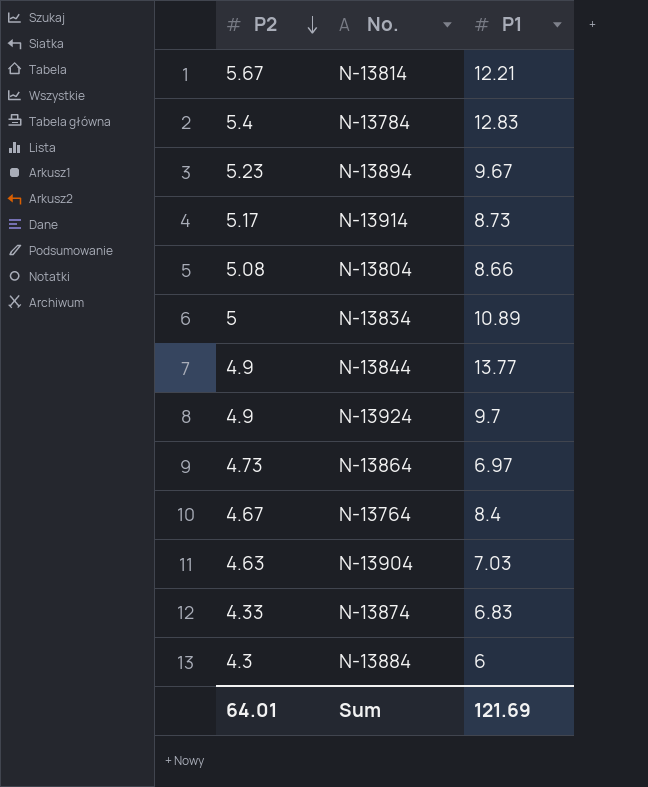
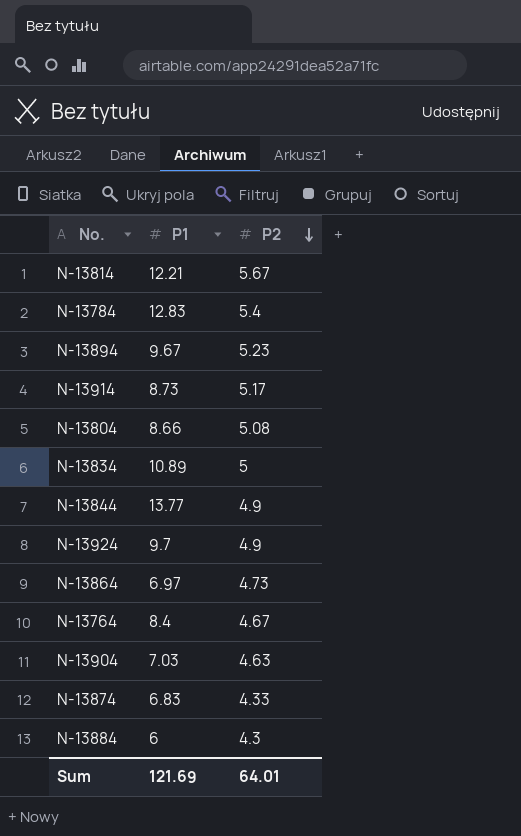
column P2 | position: 1 -> 3

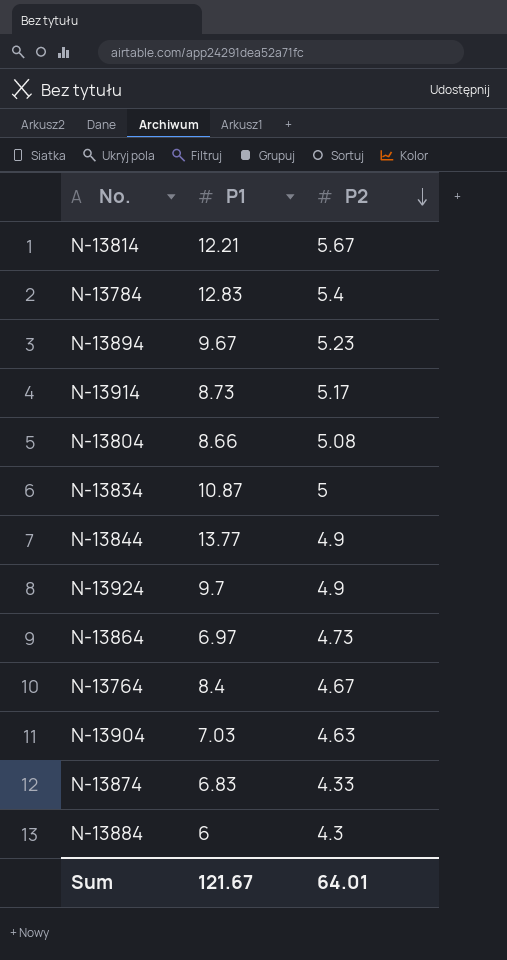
N-13834 | P1: 10.89 -> 10.87
Sum | P1: 121.69 -> 121.67

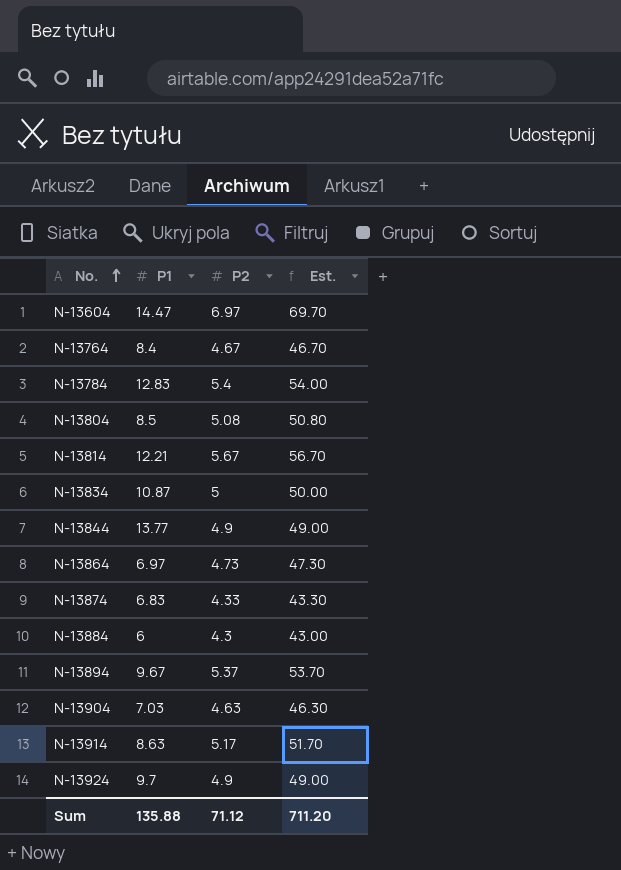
row order: P2 descending -> No. ascending
column Est. | formula: none -> [P2] * 10
row N-13604: none -> 14.47 | 6.97 | 69.70
N-13804 | P1: 8.66 -> 8.5
N-13894 | P2: 5.23 -> 5.37
N-13914 | P1: 8.73 -> 8.63
Sum | P1: 121.67 -> 135.88
Sum | P2: 64.01 -> 71.12

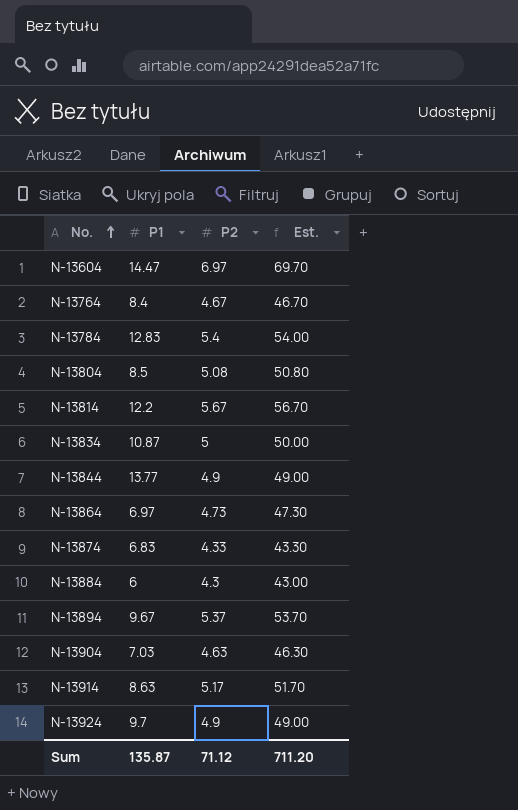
N-13814 | P1: 12.21 -> 12.2
Sum | P1: 135.88 -> 135.87

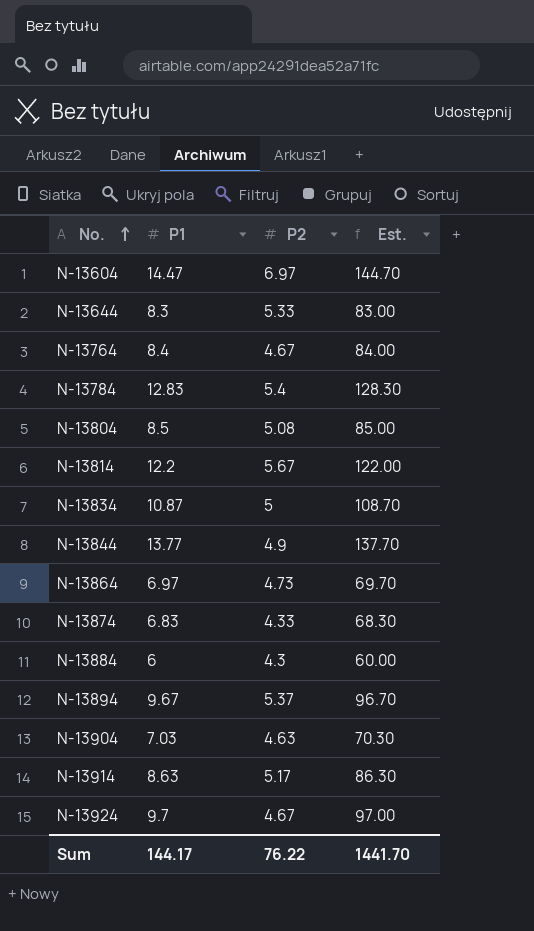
column Est. | formula: [P2] * 10 -> [P1] * 10
row N-13644: none -> 8.3 | 5.33 | 83.00
N-13924 | P2: 4.9 -> 4.67
Sum | P1: 135.87 -> 144.17
Sum | P2: 71.12 -> 76.22
Sum | Est.: 711.20 -> 1441.70

